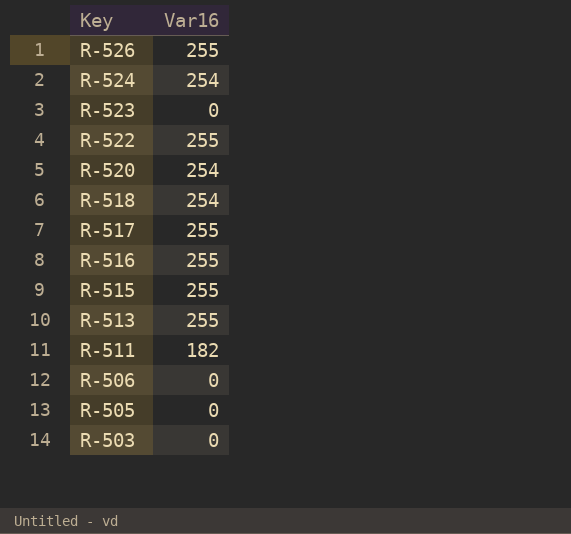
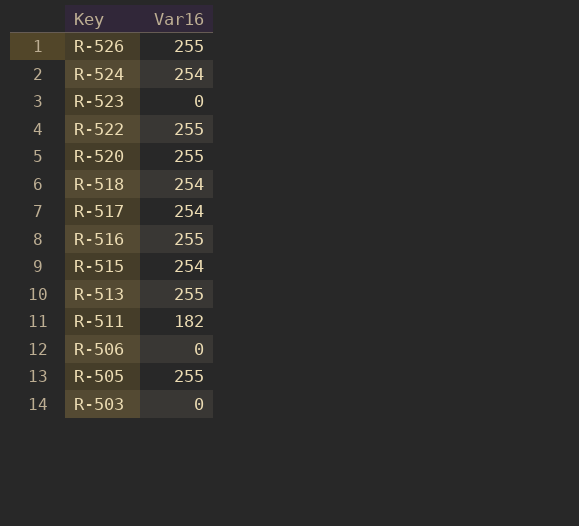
R-520 | Var16: 254 -> 255
R-517 | Var16: 255 -> 254
R-515 | Var16: 255 -> 254
R-505 | Var16: 0 -> 255

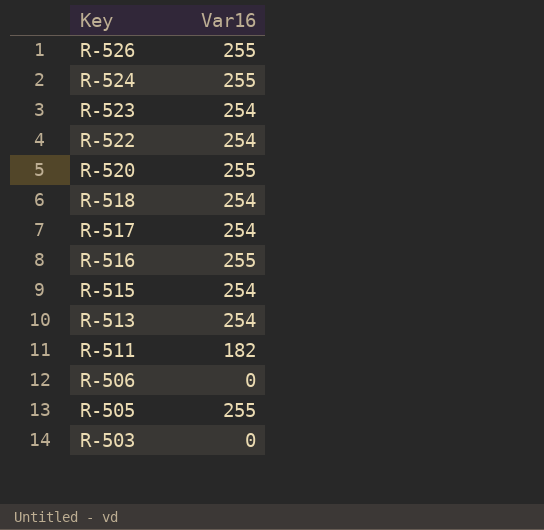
R-524 | Var16: 254 -> 255
R-523 | Var16: 0 -> 254
R-522 | Var16: 255 -> 254
R-513 | Var16: 255 -> 254

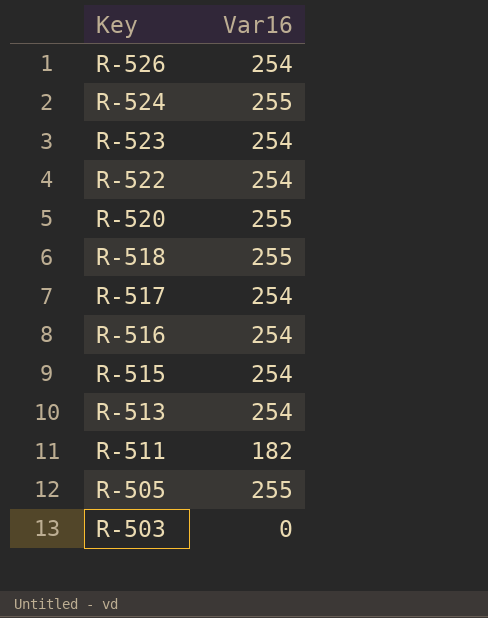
row R-506: 0 -> none
R-526 | Var16: 255 -> 254
R-518 | Var16: 254 -> 255
R-516 | Var16: 255 -> 254

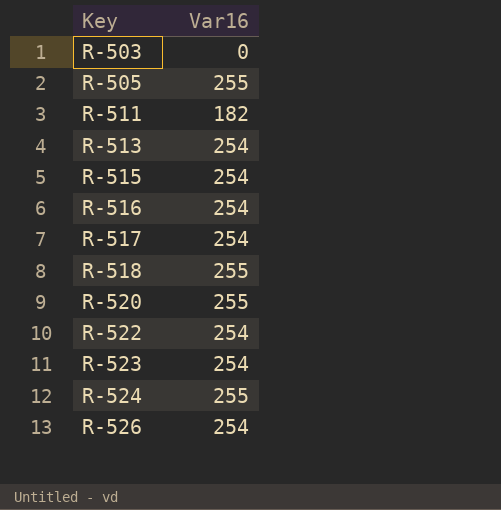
row order: Key descending -> Key ascending

